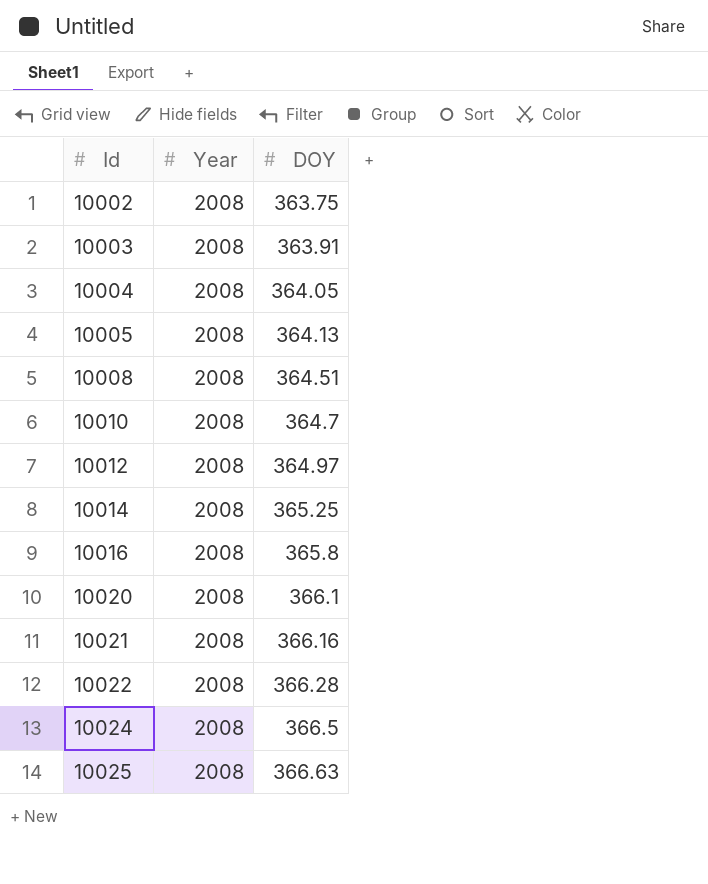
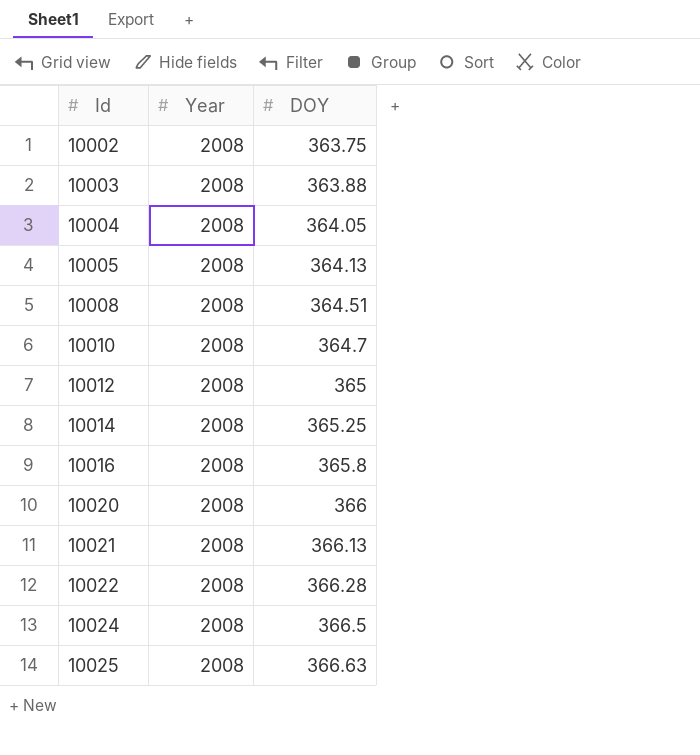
10003 | DOY: 363.91 -> 363.88
10012 | DOY: 364.97 -> 365
10020 | DOY: 366.1 -> 366
10021 | DOY: 366.16 -> 366.13

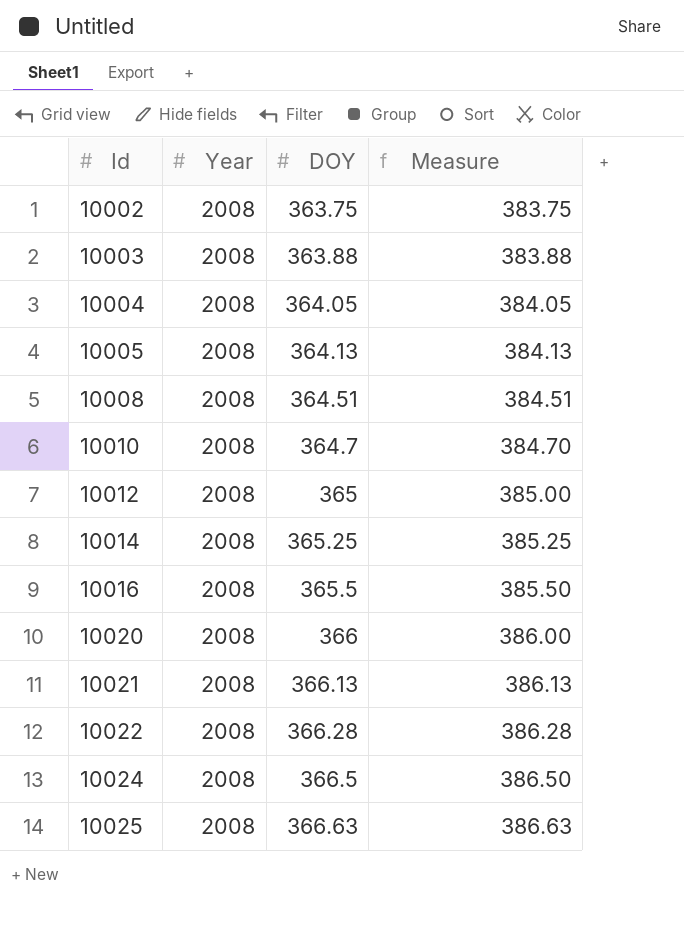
column Measure | formula: none -> [DOY] + 20
10016 | DOY: 365.8 -> 365.5

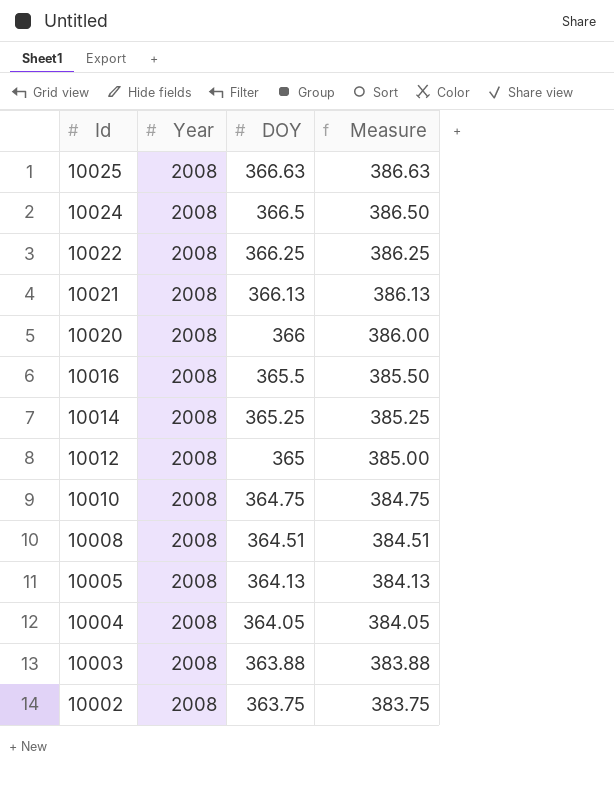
row order: Id ascending -> Id descending
10022 | DOY: 366.28 -> 366.25
10022 | Measure: 386.28 -> 386.25
10010 | DOY: 364.7 -> 364.75
10010 | Measure: 384.70 -> 384.75

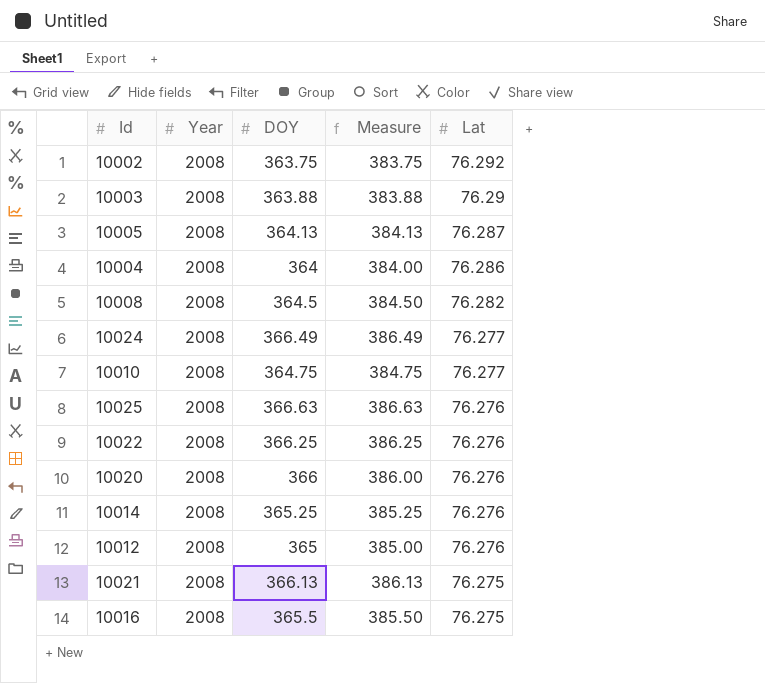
row order: Id descending -> Lat descending
column Lat | position: none -> 5
10004 | DOY: 364.05 -> 364
10004 | Measure: 384.05 -> 384.00
10008 | DOY: 364.51 -> 364.5
10008 | Measure: 384.51 -> 384.50
10024 | DOY: 366.5 -> 366.49
10024 | Measure: 386.50 -> 386.49

